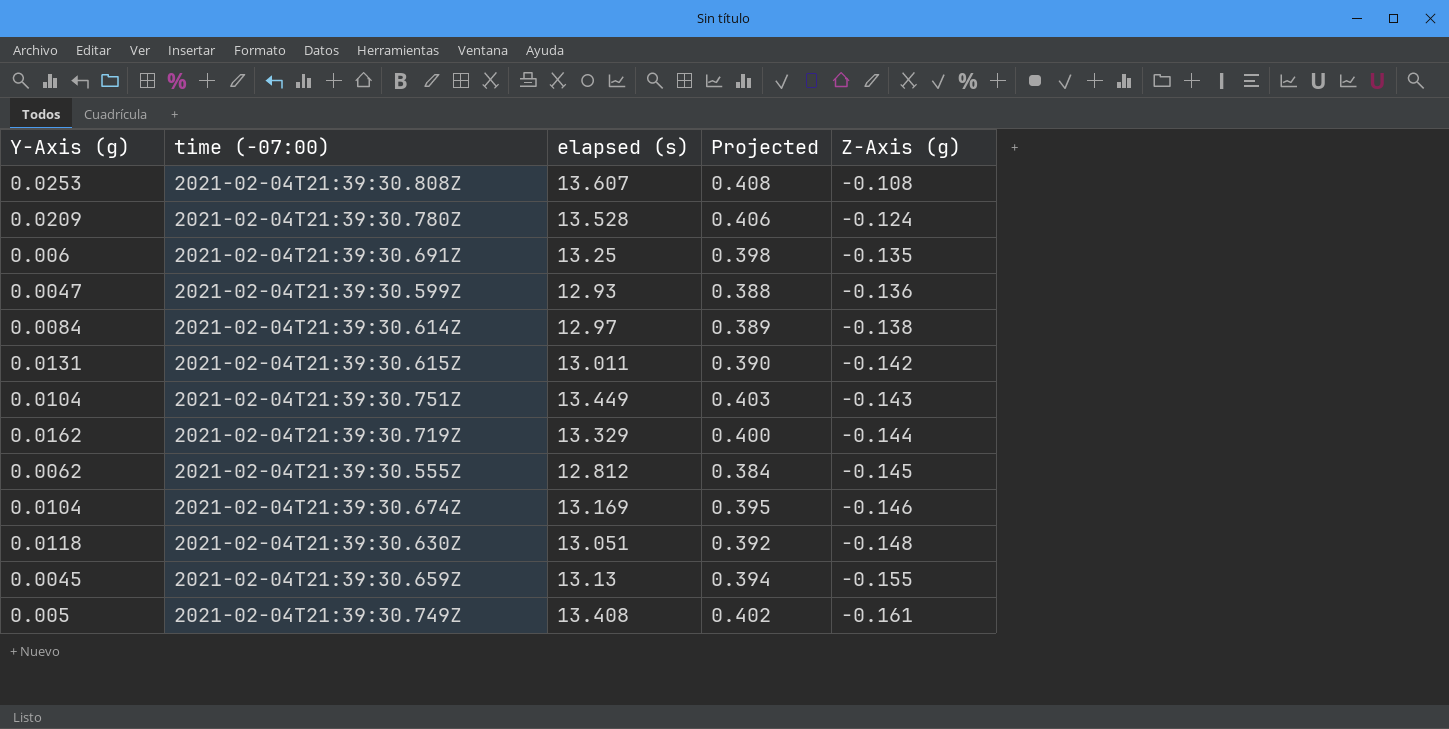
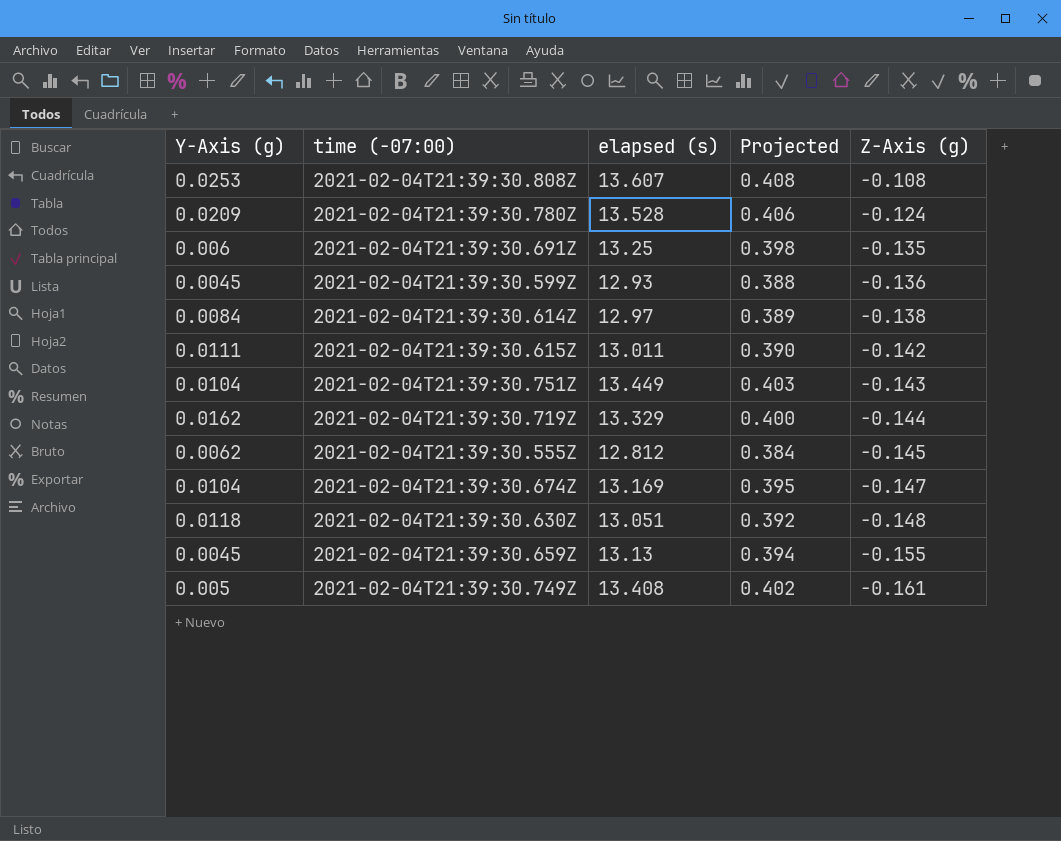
2021-02-04T21:39:30.599Z | Y-Axis (g): 0.0047 -> 0.0045
2021-02-04T21:39:30.615Z | Y-Axis (g): 0.0131 -> 0.0111
2021-02-04T21:39:30.674Z | Z-Axis (g): -0.146 -> -0.147

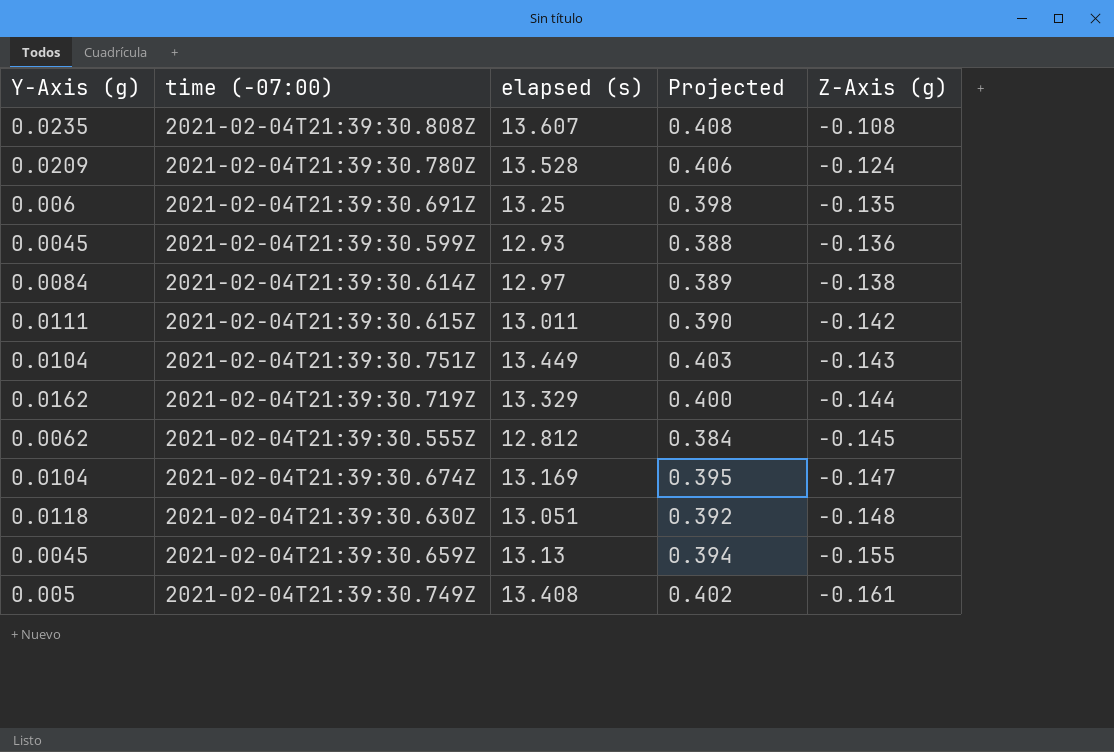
2021-02-04T21:39:30.808Z | Y-Axis (g): 0.0253 -> 0.0235

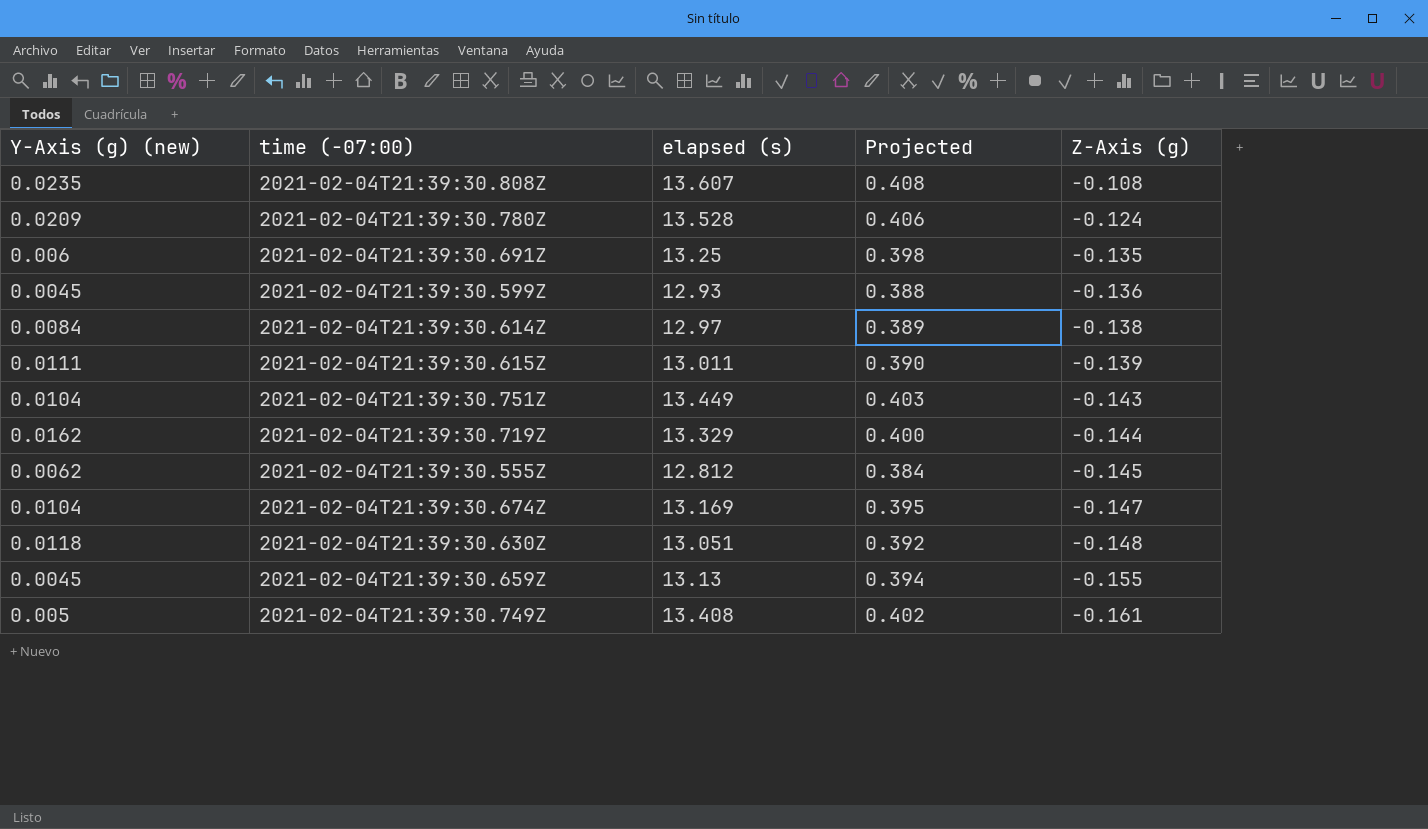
column name: Y-Axis (g) -> Y-Axis (g) (new)
2021-02-04T21:39:30.615Z | Z-Axis (g): -0.142 -> -0.139

